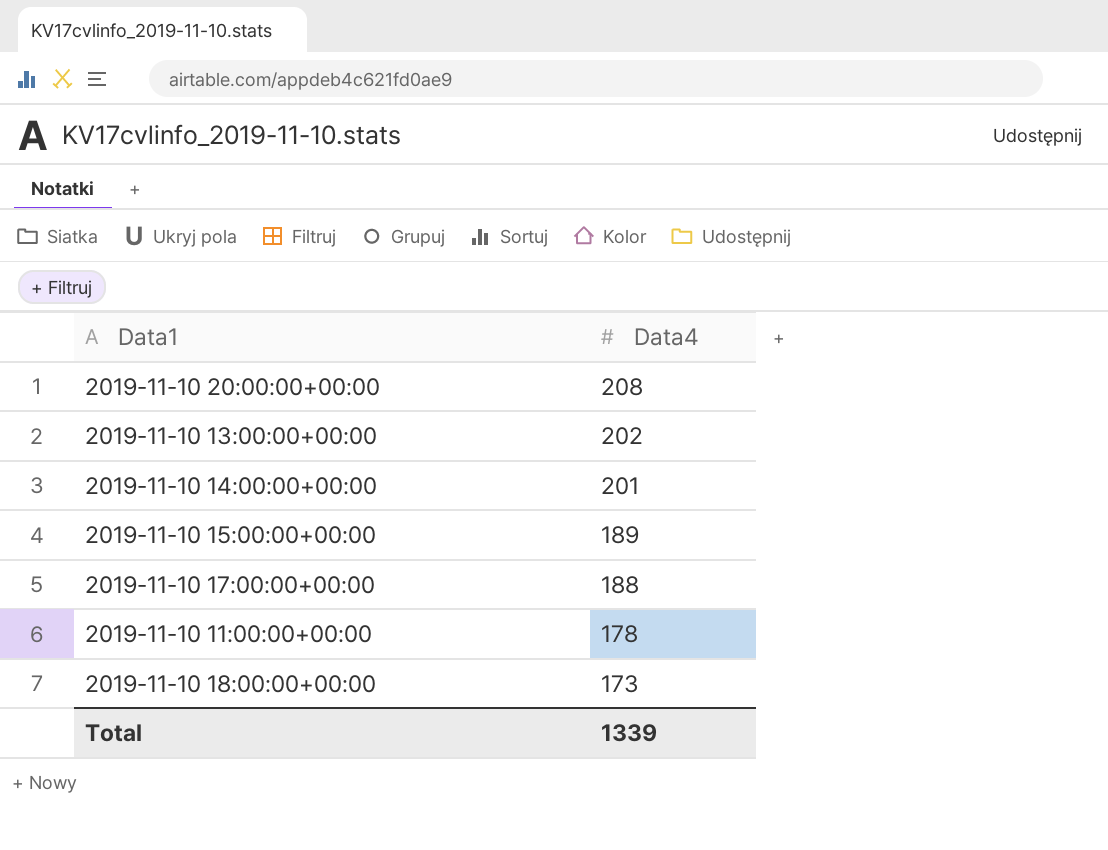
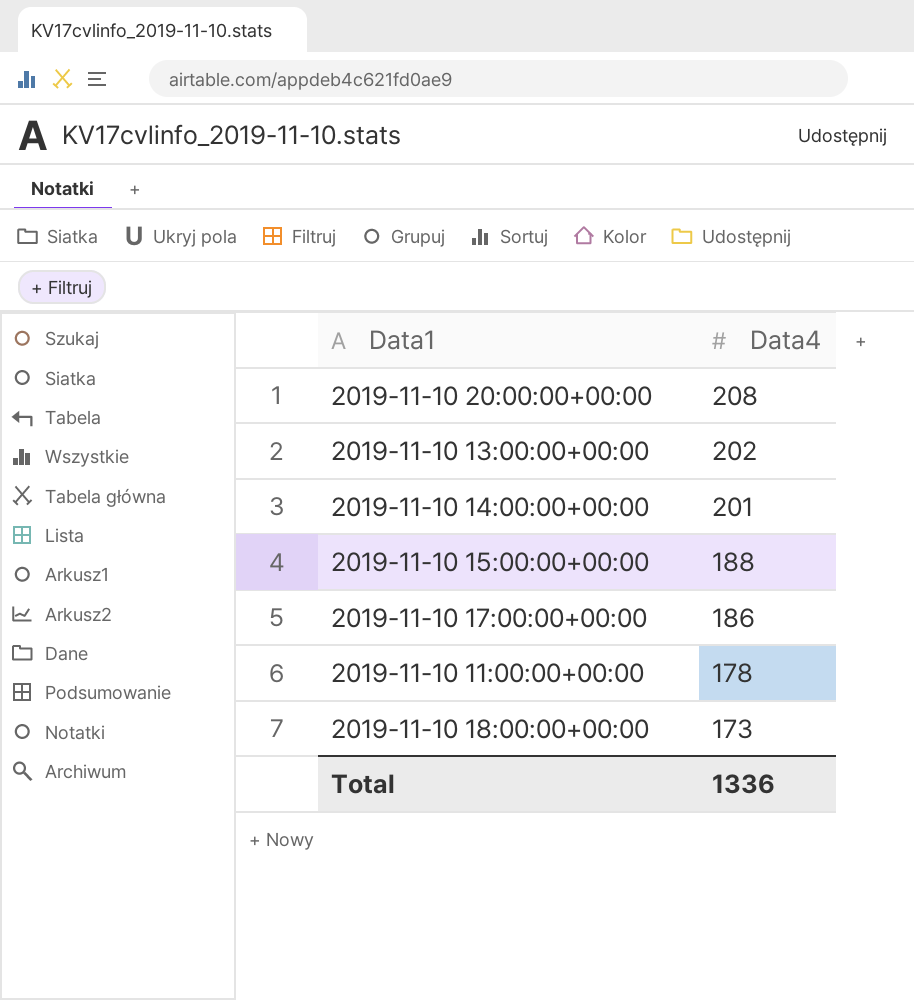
2019-11-10 15:00:00+00:00 | Data4: 189 -> 188
2019-11-10 17:00:00+00:00 | Data4: 188 -> 186
Total | Data4: 1339 -> 1336

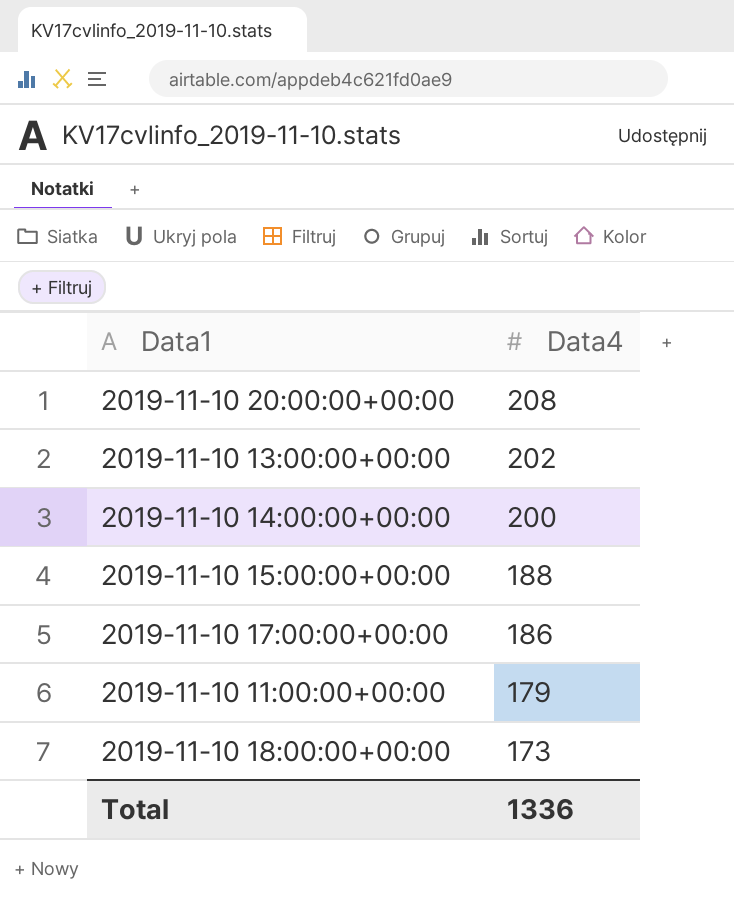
2019-11-10 14:00:00+00:00 | Data4: 201 -> 200
2019-11-10 11:00:00+00:00 | Data4: 178 -> 179

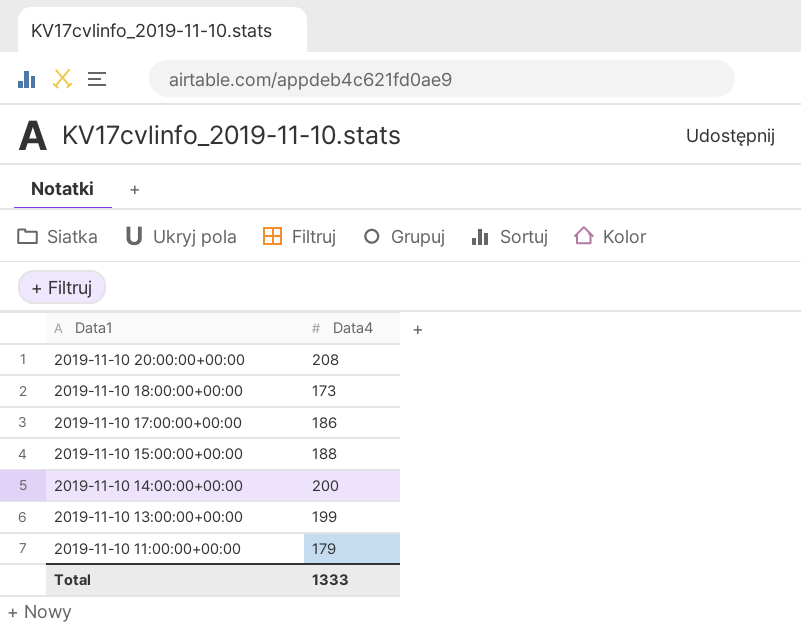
row order: Data4 descending -> Data1 descending
2019-11-10 13:00:00+00:00 | Data4: 202 -> 199
Total | Data4: 1336 -> 1333

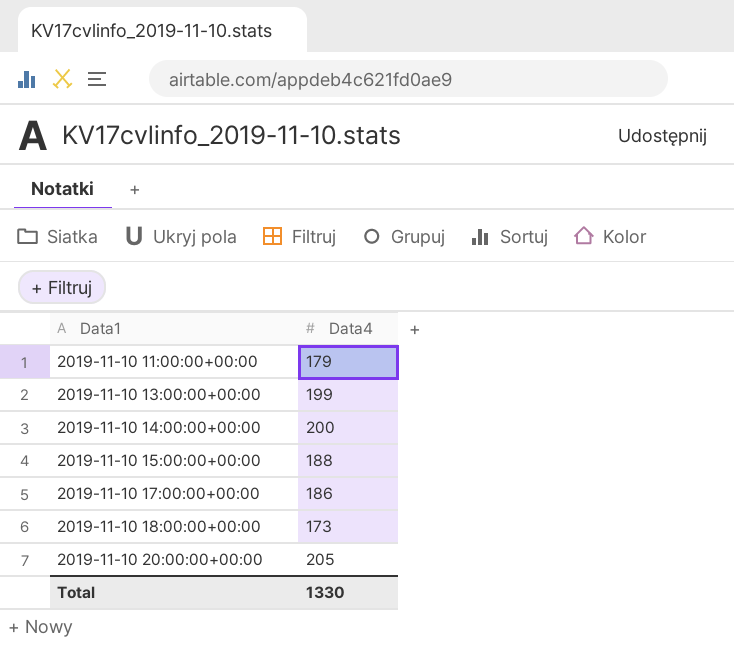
row order: Data1 descending -> Data1 ascending
2019-11-10 20:00:00+00:00 | Data4: 208 -> 205
Total | Data4: 1333 -> 1330

